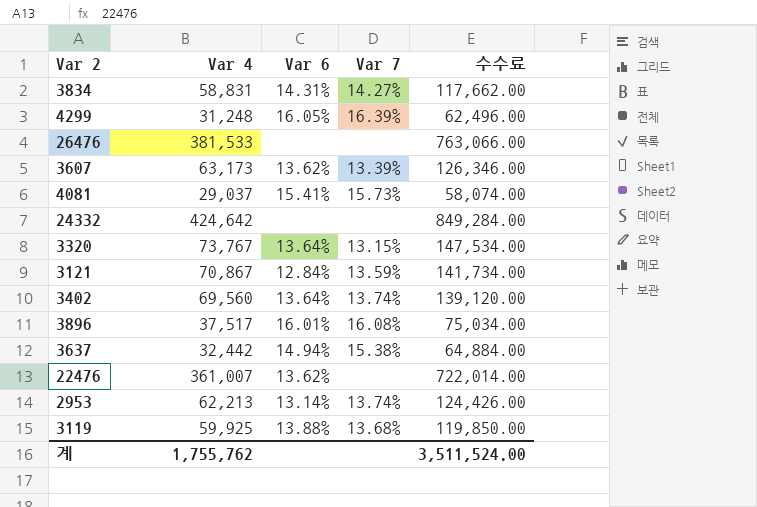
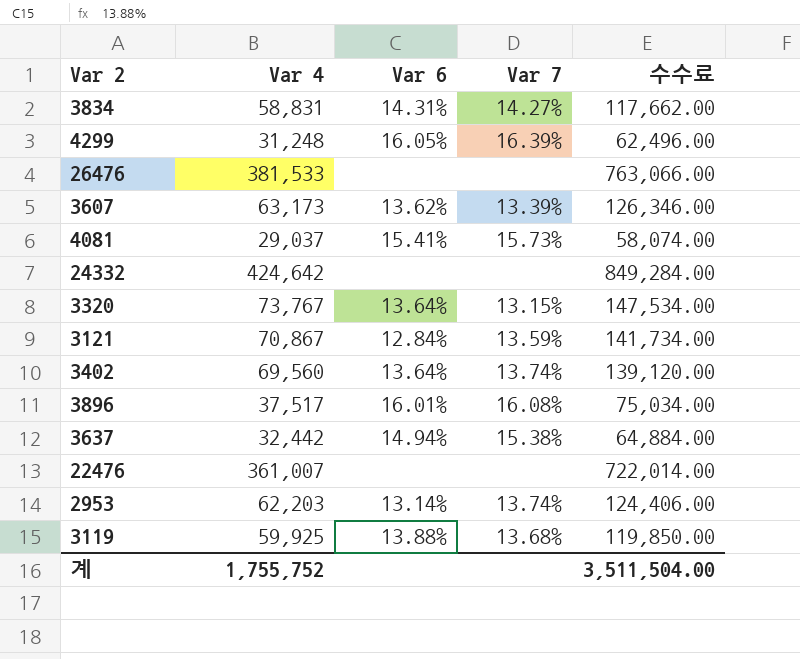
22476 | Var 6: 13.62% -> none
2953 | Var 4: 62,213 -> 62,203
2953 | 수수료: 124,426.00 -> 124,406.00
계 | Var 4: 1,755,762 -> 1,755,752
계 | 수수료: 3,511,524.00 -> 3,511,504.00

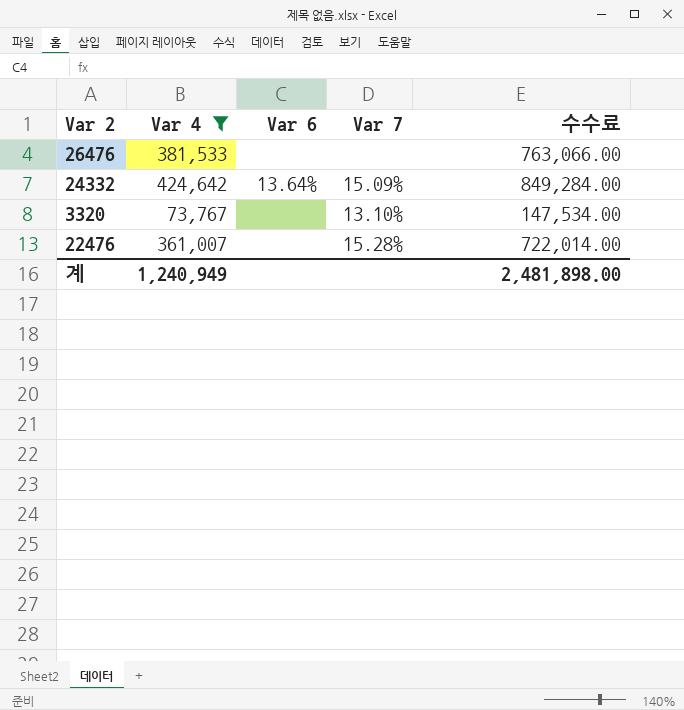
filter: none -> Var 4 >= 73,767
24332 | Var 6: none -> 13.64%
24332 | Var 7: none -> 15.09%
3320 | Var 6: 13.64% -> none
3320 | Var 7: 13.15% -> 13.10%
22476 | Var 7: none -> 15.28%
계 | Var 4: 1,755,752 -> 1,240,949
계 | 수수료: 3,511,504.00 -> 2,481,898.00

